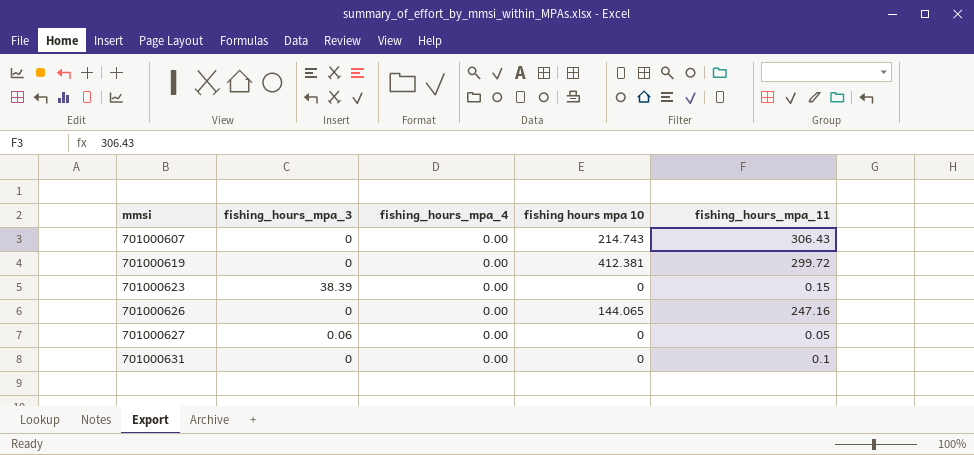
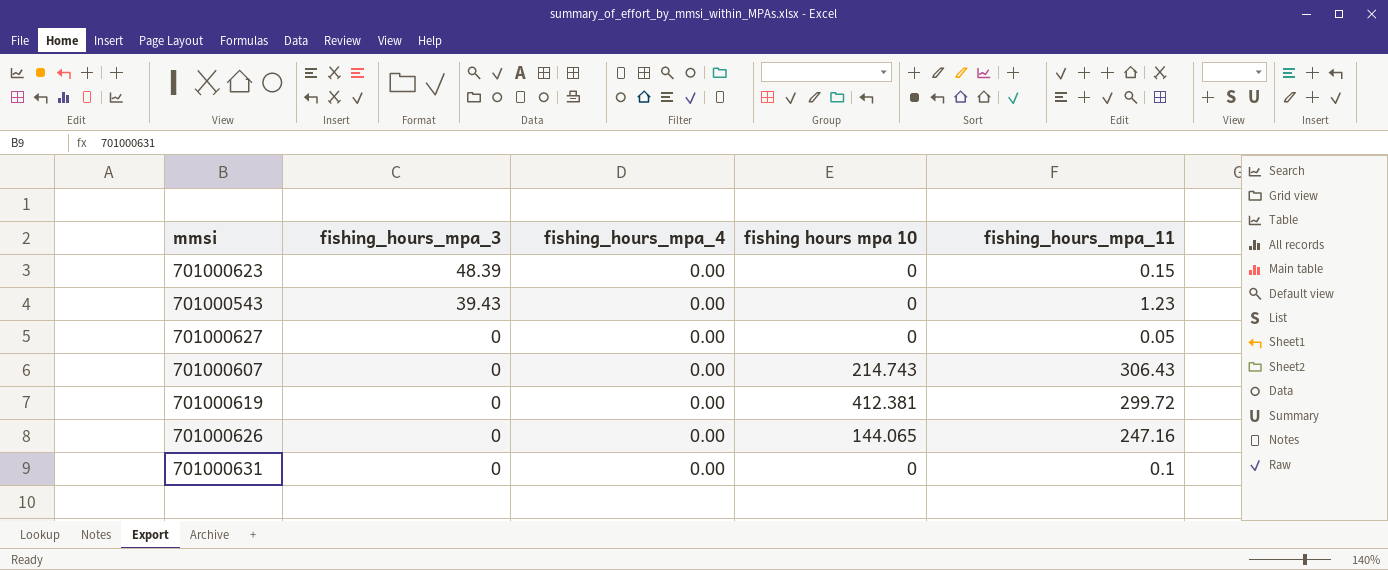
row order: mmsi ascending -> fishing_hours_mpa_3 descending
701000623 | fishing_hours_mpa_3: 38.39 -> 48.39
row 701000543: none -> 39.43 | 0.00 | 0 | 1.23
701000627 | fishing_hours_mpa_3: 0.06 -> 0

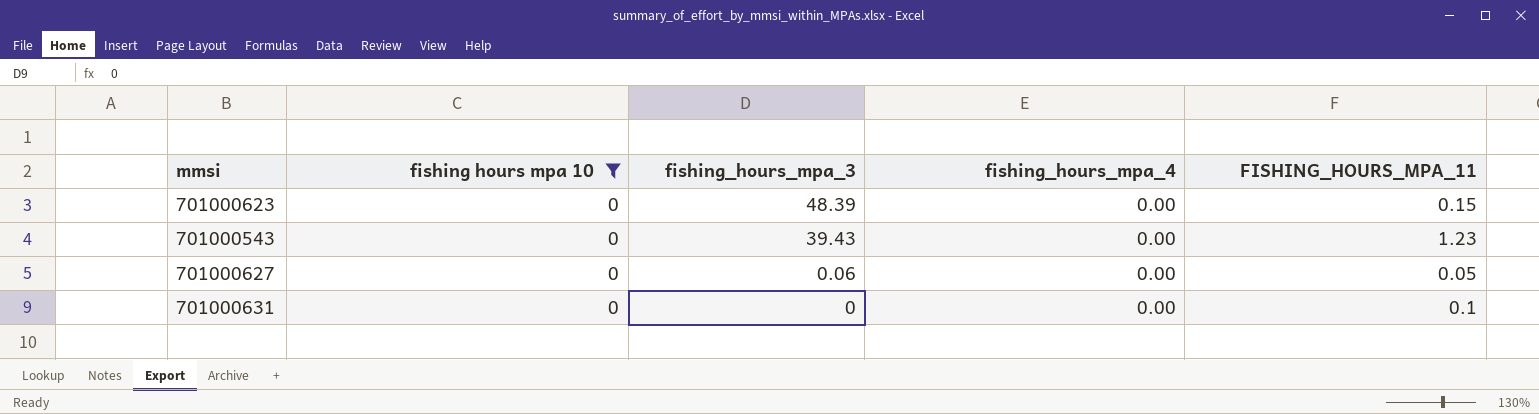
filter: none -> fishing hours mpa 10 = 0
column fishing hours mpa 10 | position: 4 -> 2
column name: fishing_hours_mpa_11 -> FISHING_HOURS_MPA_11
701000627 | fishing_hours_mpa_3: 0 -> 0.06

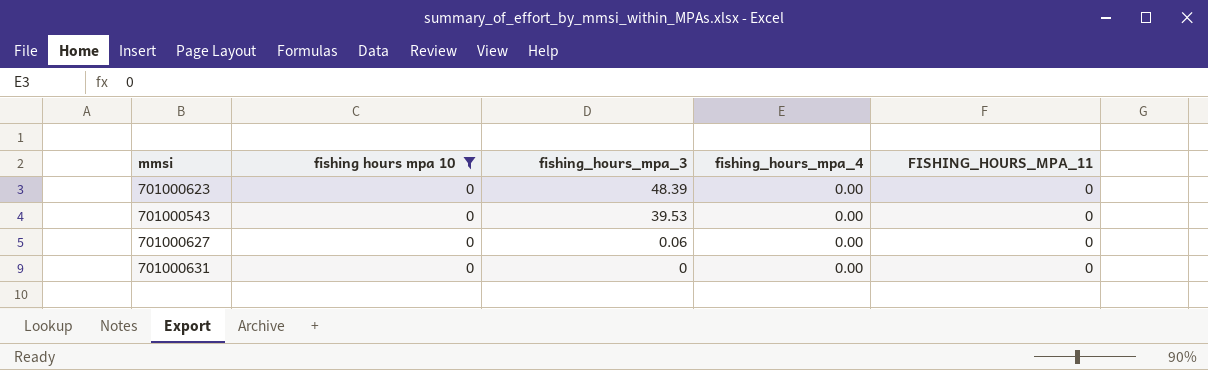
701000623 | FISHING_HOURS_MPA_11: 0.15 -> 0
701000543 | fishing_hours_mpa_3: 39.43 -> 39.53
701000543 | FISHING_HOURS_MPA_11: 1.23 -> 0
701000627 | FISHING_HOURS_MPA_11: 0.05 -> 0
701000631 | FISHING_HOURS_MPA_11: 0.1 -> 0

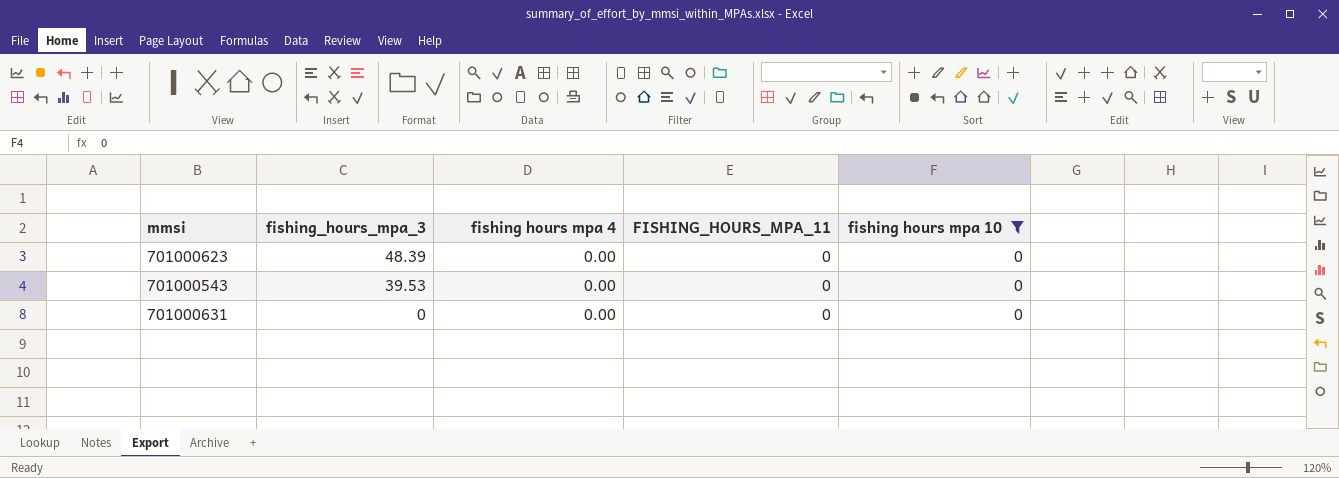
column name: fishing_hours_mpa_4 -> fishing hours mpa 4
column fishing hours mpa 10 | position: 2 -> 5
row 701000627: 0 | 0.06 | 0.00 | 0 -> none

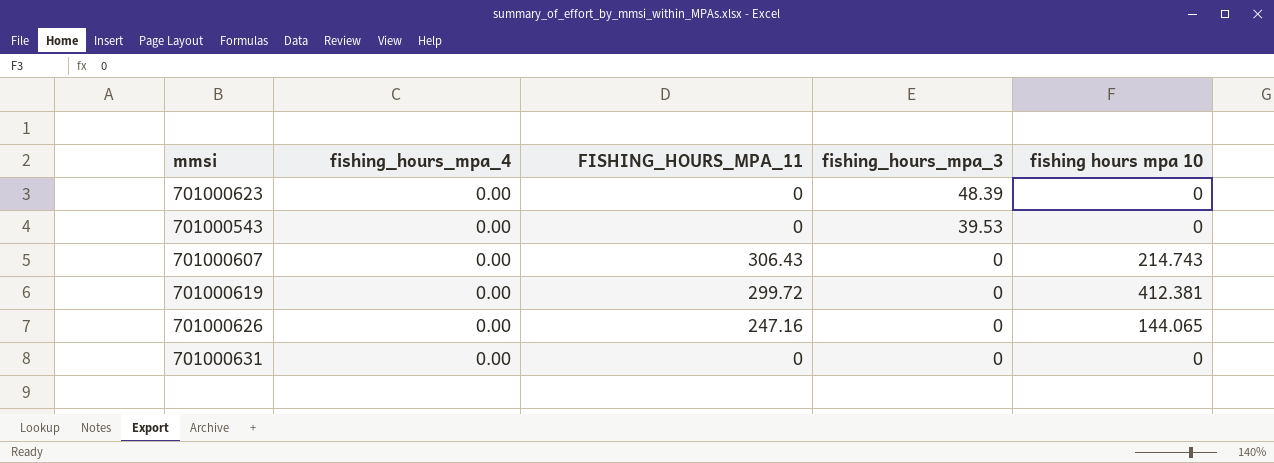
filter: fishing hours mpa 10 = 0 -> none
column name: fishing hours mpa 4 -> fishing_hours_mpa_4
column fishing_hours_mpa_3 | position: 2 -> 4

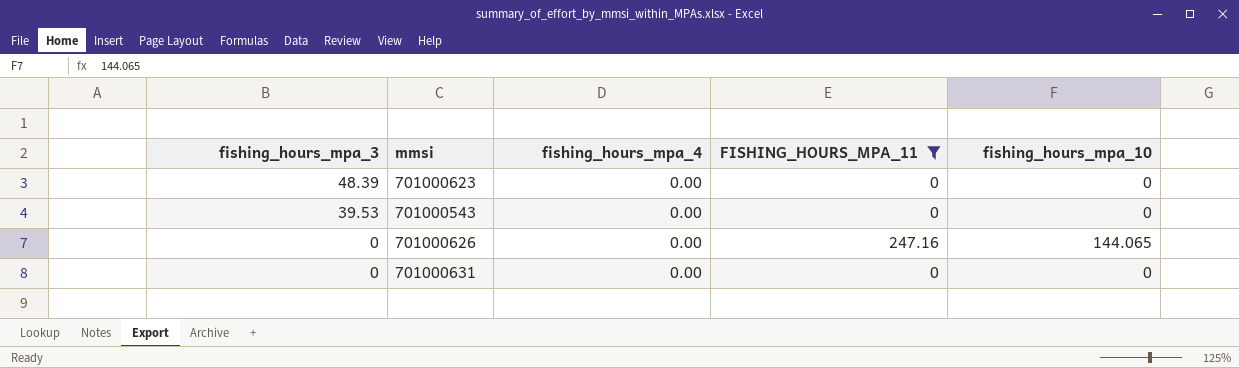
filter: none -> FISHING_HOURS_MPA_11 <= 247.16
column fishing_hours_mpa_3 | position: 4 -> 1
column name: fishing hours mpa 10 -> fishing_hours_mpa_10

